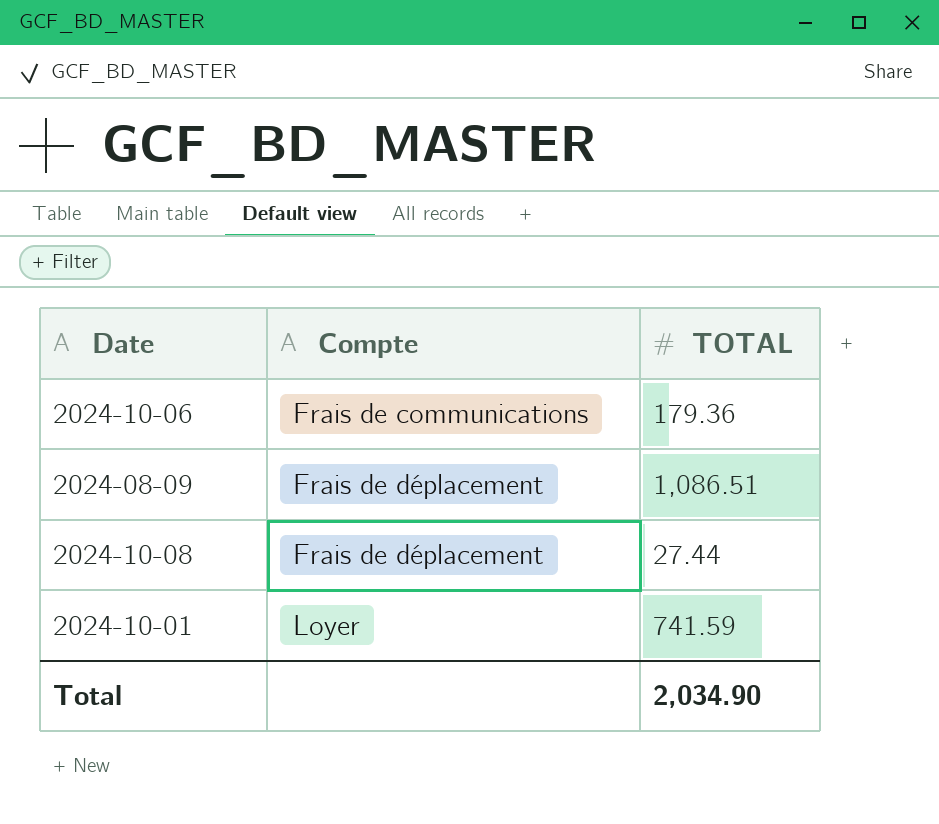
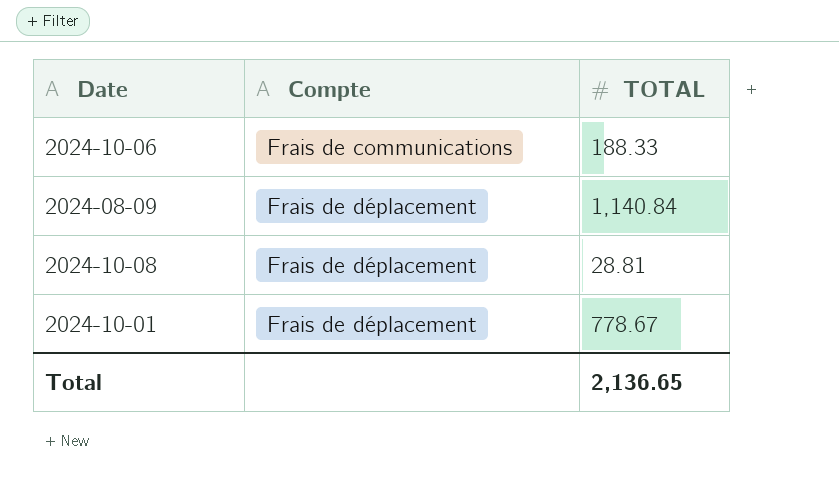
2024-10-06 | TOTAL: 179.36 -> 188.33
2024-08-09 | TOTAL: 1,086.51 -> 1,140.84
2024-10-08 | TOTAL: 27.44 -> 28.81
2024-10-01 | Compte: Loyer -> Frais de déplacement
2024-10-01 | TOTAL: 741.59 -> 778.67
Total | TOTAL: 2,034.90 -> 2,136.65

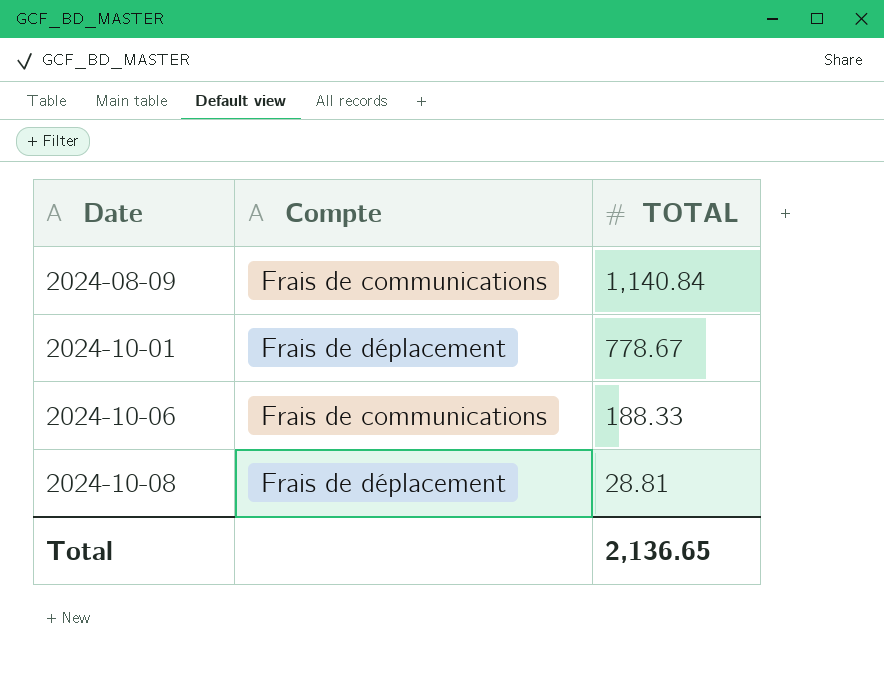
row order: Compte ascending -> Date ascending
2024-08-09 | Compte: Frais de déplacement -> Frais de communications

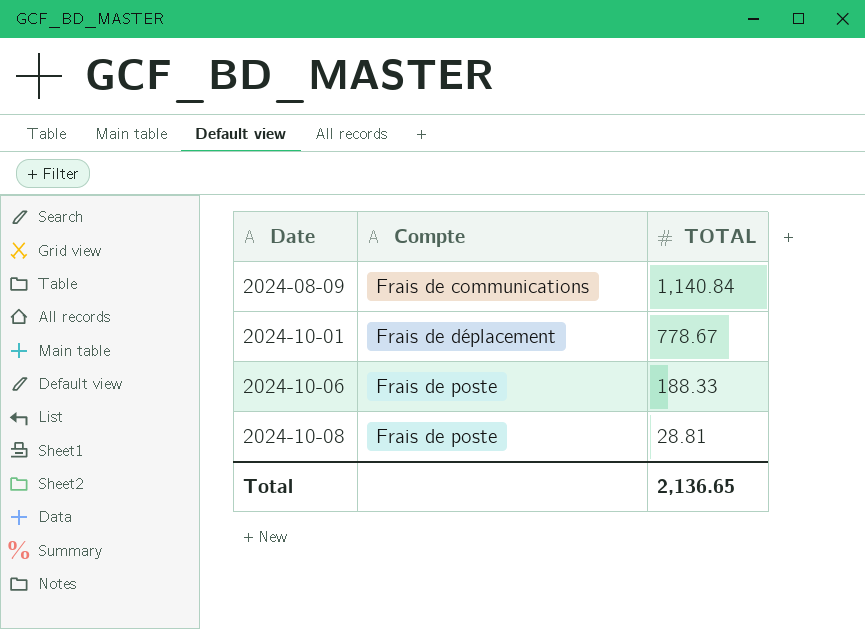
2024-10-06 | Compte: Frais de communications -> Frais de poste
2024-10-08 | Compte: Frais de déplacement -> Frais de poste

